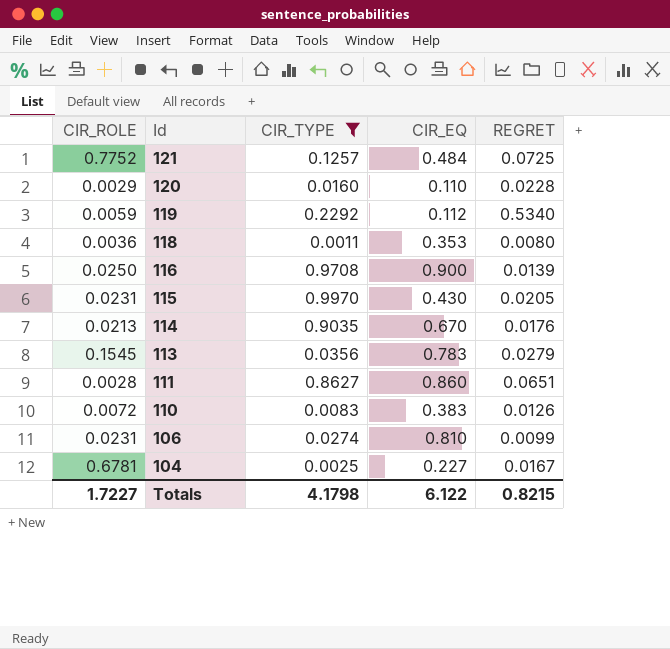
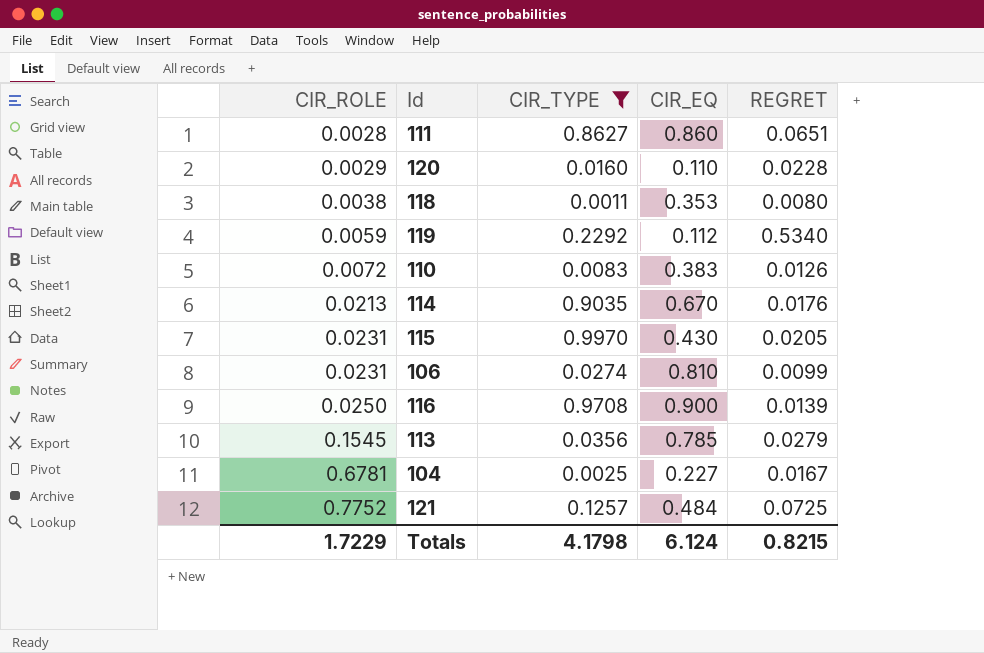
row order: Id descending -> CIR_ROLE ascending
118 | CIR_ROLE: 0.0036 -> 0.0038
113 | CIR_EQ: 0.783 -> 0.785
Totals | CIR_ROLE: 1.7227 -> 1.7229
Totals | CIR_EQ: 6.122 -> 6.124

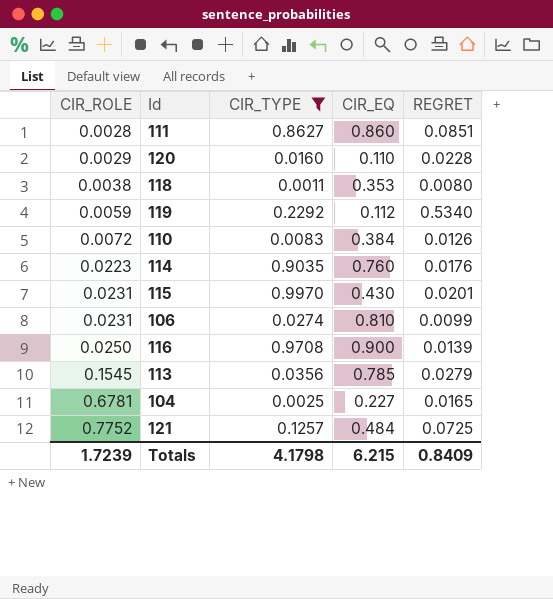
111 | REGRET: 0.0651 -> 0.0851
110 | CIR_EQ: 0.383 -> 0.384
114 | CIR_ROLE: 0.0213 -> 0.0223
114 | CIR_EQ: 0.670 -> 0.760
115 | REGRET: 0.0205 -> 0.0201
104 | REGRET: 0.0167 -> 0.0165
Totals | CIR_ROLE: 1.7229 -> 1.7239
Totals | CIR_EQ: 6.124 -> 6.215
Totals | REGRET: 0.8215 -> 0.8409

